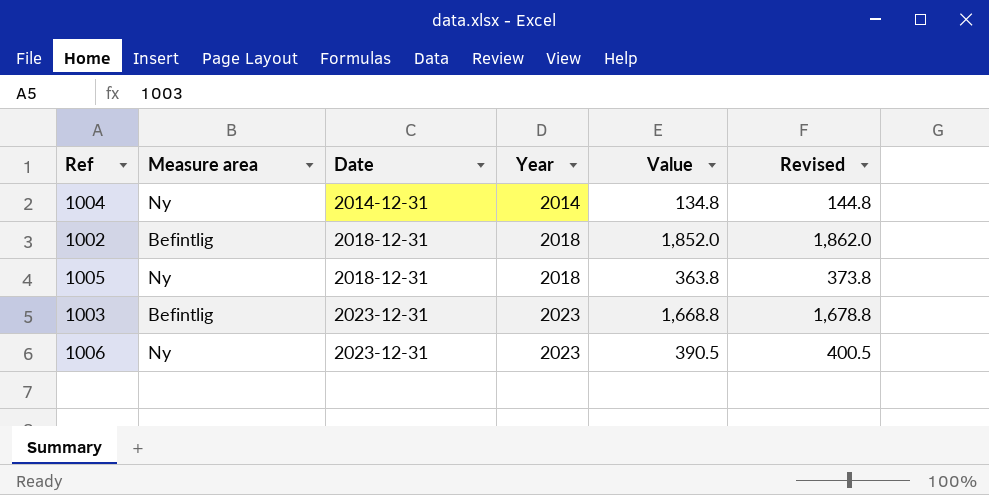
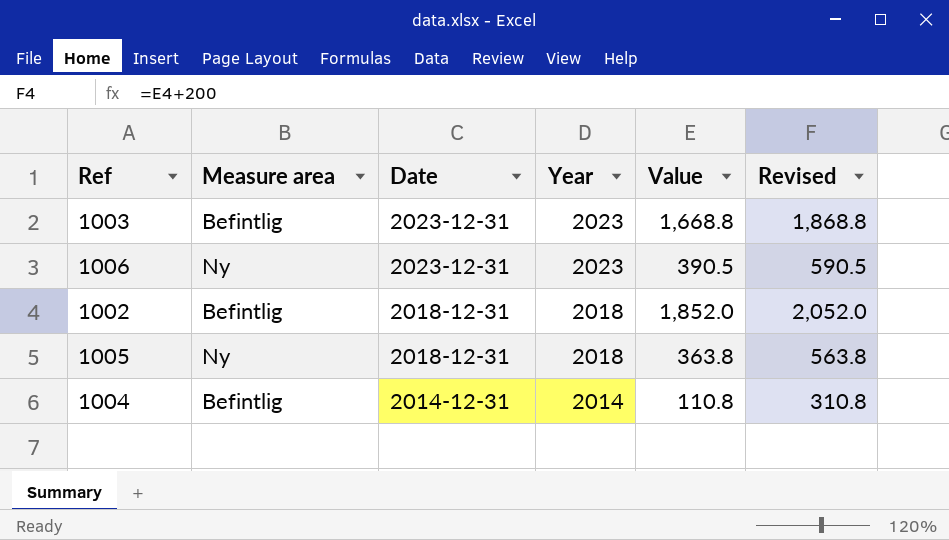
row order: Date ascending -> Date descending
column Revised | formula: [Value] + 10 -> [Value] + 200
1004 | Measure area: Ny -> Befintlig
1004 | Value: 134.8 -> 110.8

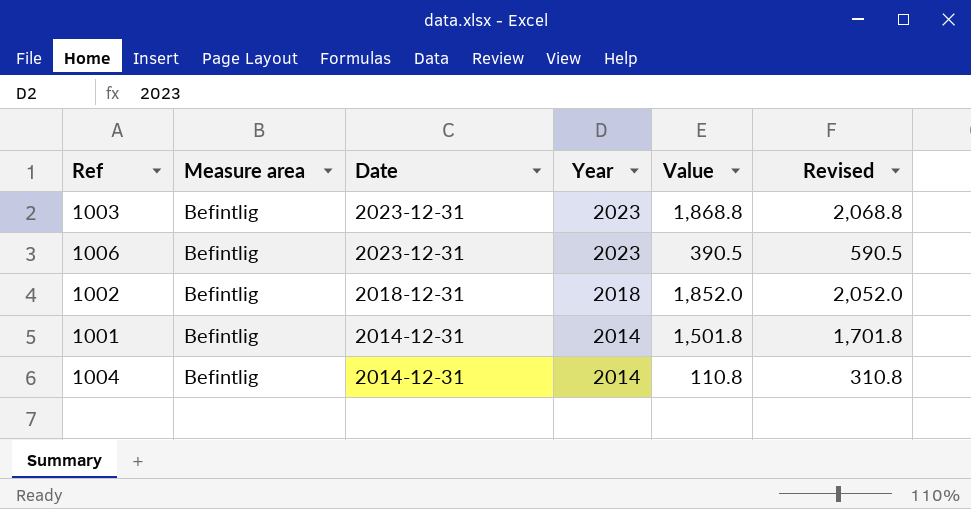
row 1005: Ny | 2018-12-31 | 2018 | 363.8 | 563.8 -> none
1003 | Value: 1,668.8 -> 1,868.8
1003 | Revised: 1,868.8 -> 2,068.8
1006 | Measure area: Ny -> Befintlig
row 1001: none -> Befintlig | 2014-12-31 | 2014 | 1,501.8 | 1,701.8

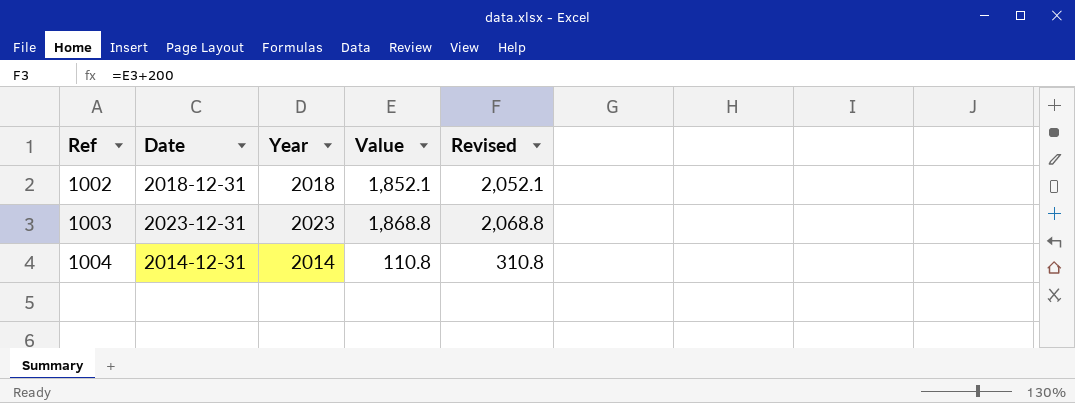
row order: Date descending -> Ref ascending
column Measure area | position: 2 -> none
row 1006: Befintlig | 2023-12-31 | 2023 | 390.5 | 590.5 -> none
row 1001: Befintlig | 2014-12-31 | 2014 | 1,501.8 | 1,701.8 -> none
1002 | Value: 1,852.0 -> 1,852.1
1002 | Revised: 2,052.0 -> 2,052.1

